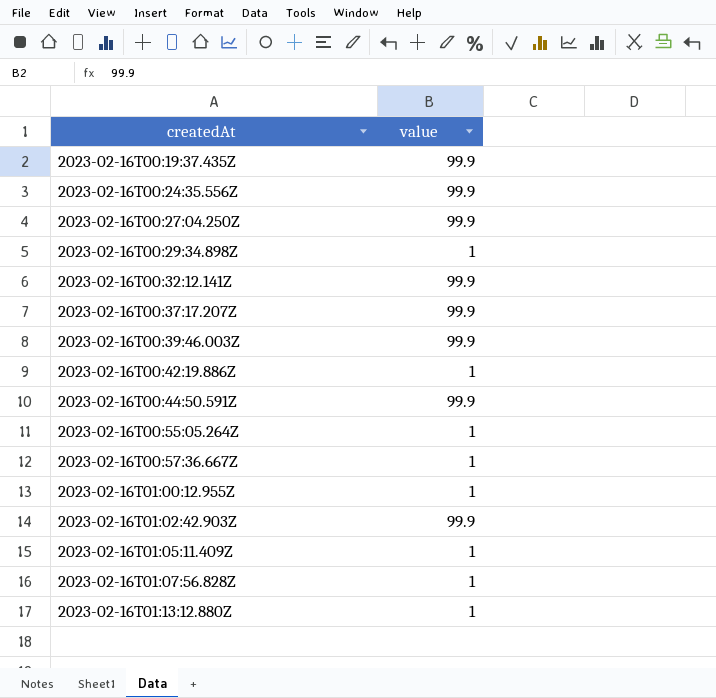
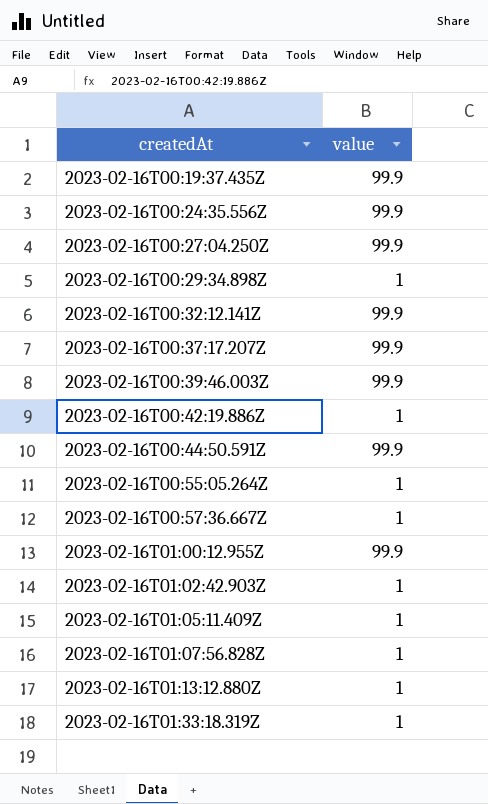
2023-02-16T01:00:12.955Z | value: 1 -> 99.9
2023-02-16T01:02:42.903Z | value: 99.9 -> 1
row 2023-02-16T01:33:18.319Z: none -> 1

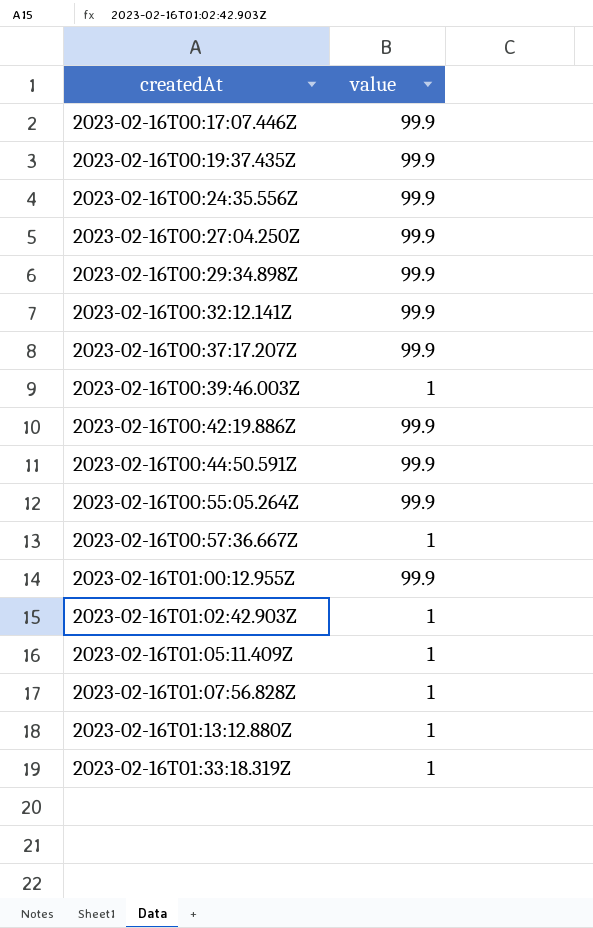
row 2023-02-16T00:17:07.446Z: none -> 99.9
2023-02-16T00:29:34.898Z | value: 1 -> 99.9
2023-02-16T00:39:46.003Z | value: 99.9 -> 1
2023-02-16T00:42:19.886Z | value: 1 -> 99.9
2023-02-16T00:55:05.264Z | value: 1 -> 99.9

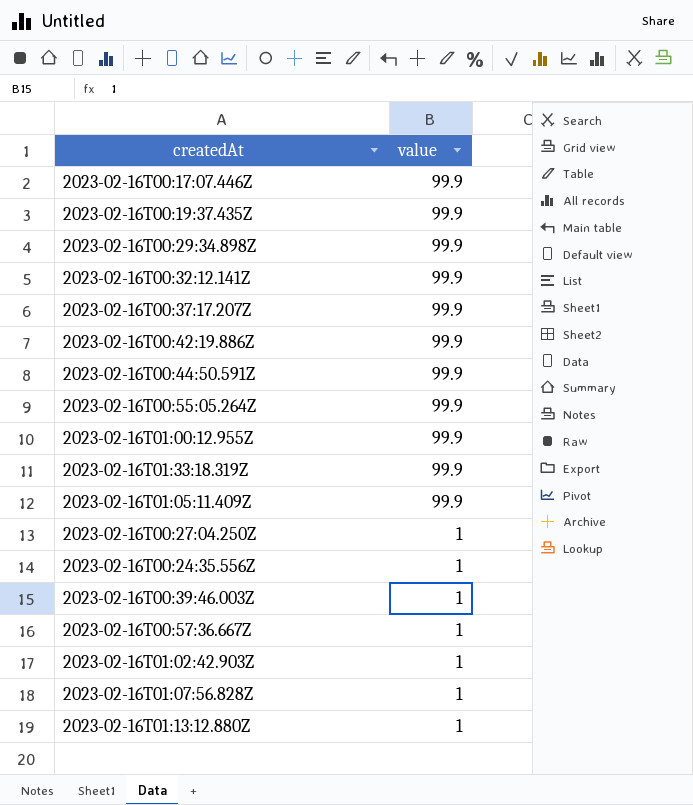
row order: createdAt ascending -> value descending
2023-02-16T01:33:18.319Z | value: 1 -> 99.9
2023-02-16T01:05:11.409Z | value: 1 -> 99.9
2023-02-16T00:27:04.250Z | value: 99.9 -> 1
2023-02-16T00:24:35.556Z | value: 99.9 -> 1

